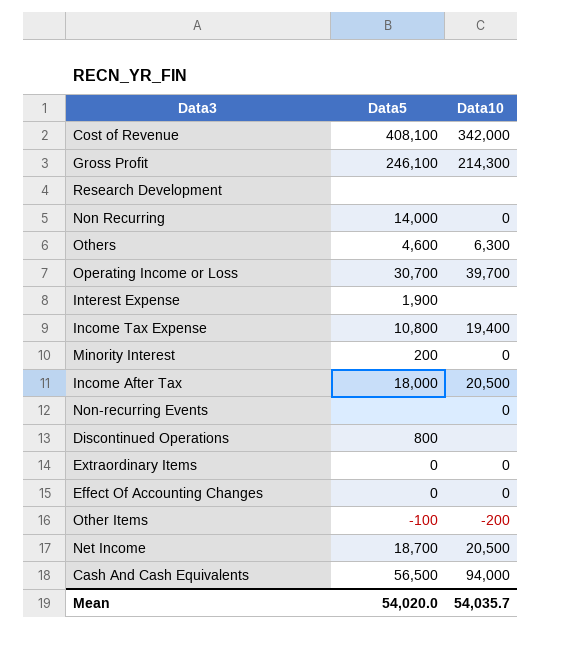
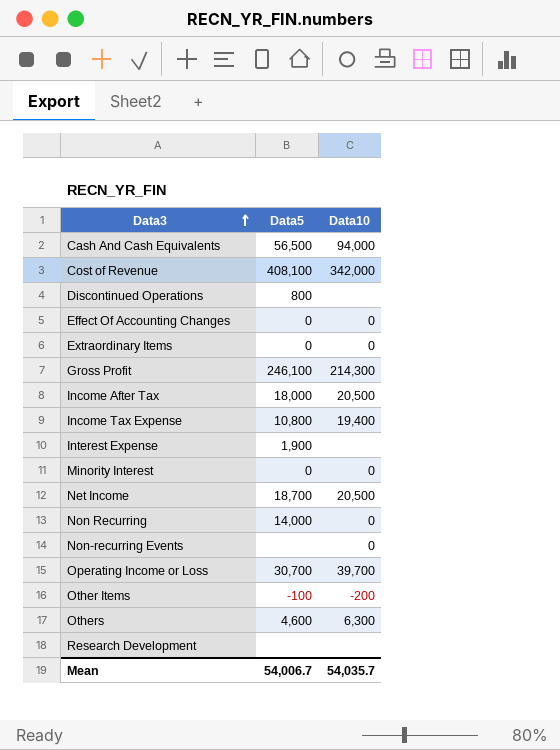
row order: none -> Data3 ascending
Minority Interest | Data5: 200 -> 0
Mean | Data5: 54,020.0 -> 54,006.7

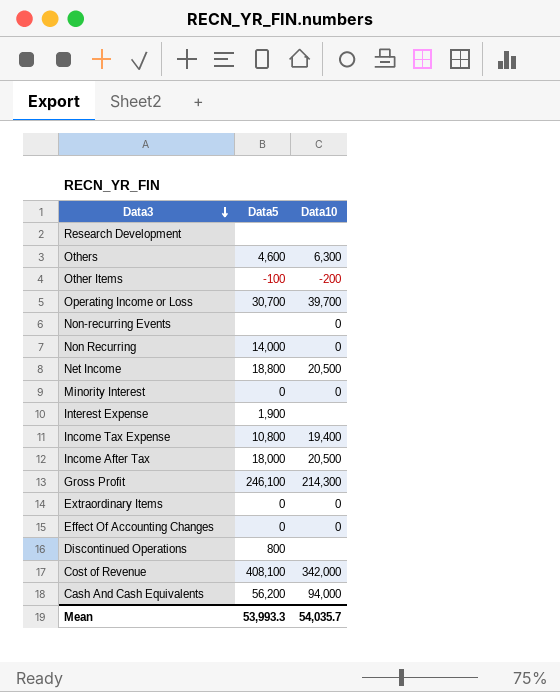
row order: Data3 ascending -> Data3 descending
Net Income | Data5: 18,700 -> 18,800
Cash And Cash Equivalents | Data5: 56,500 -> 56,200
Mean | Data5: 54,006.7 -> 53,993.3

